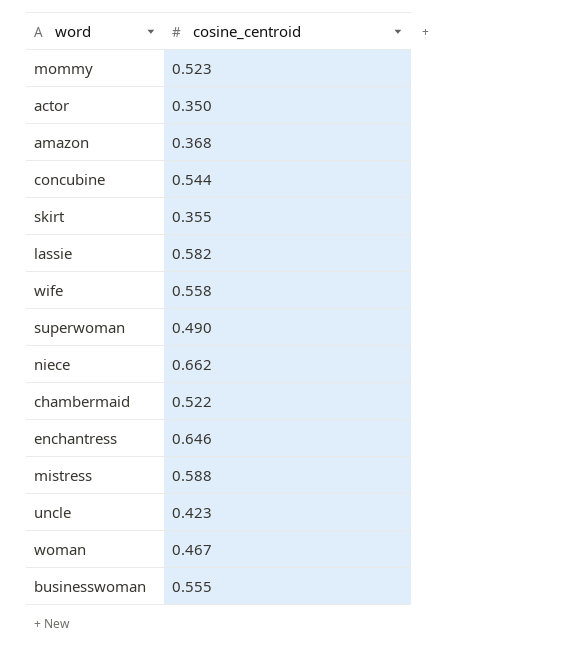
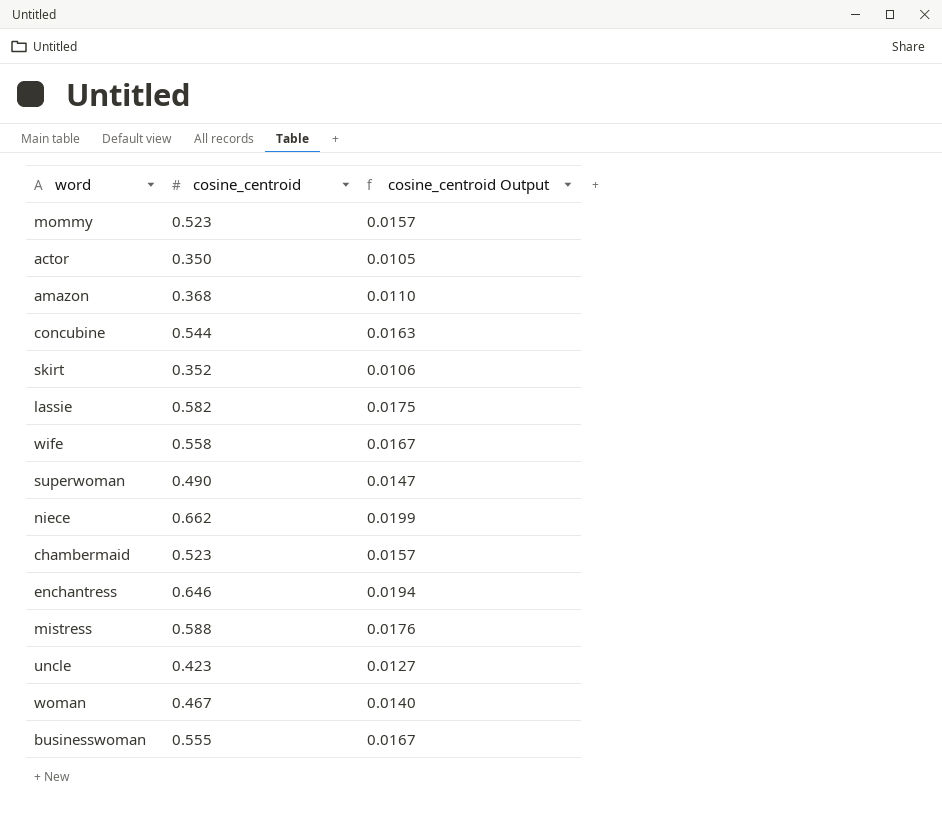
column cosine_centroid Output | formula: none -> [cosine_centroid] * 0.03
skirt | cosine_centroid: 0.355 -> 0.352
chambermaid | cosine_centroid: 0.522 -> 0.523

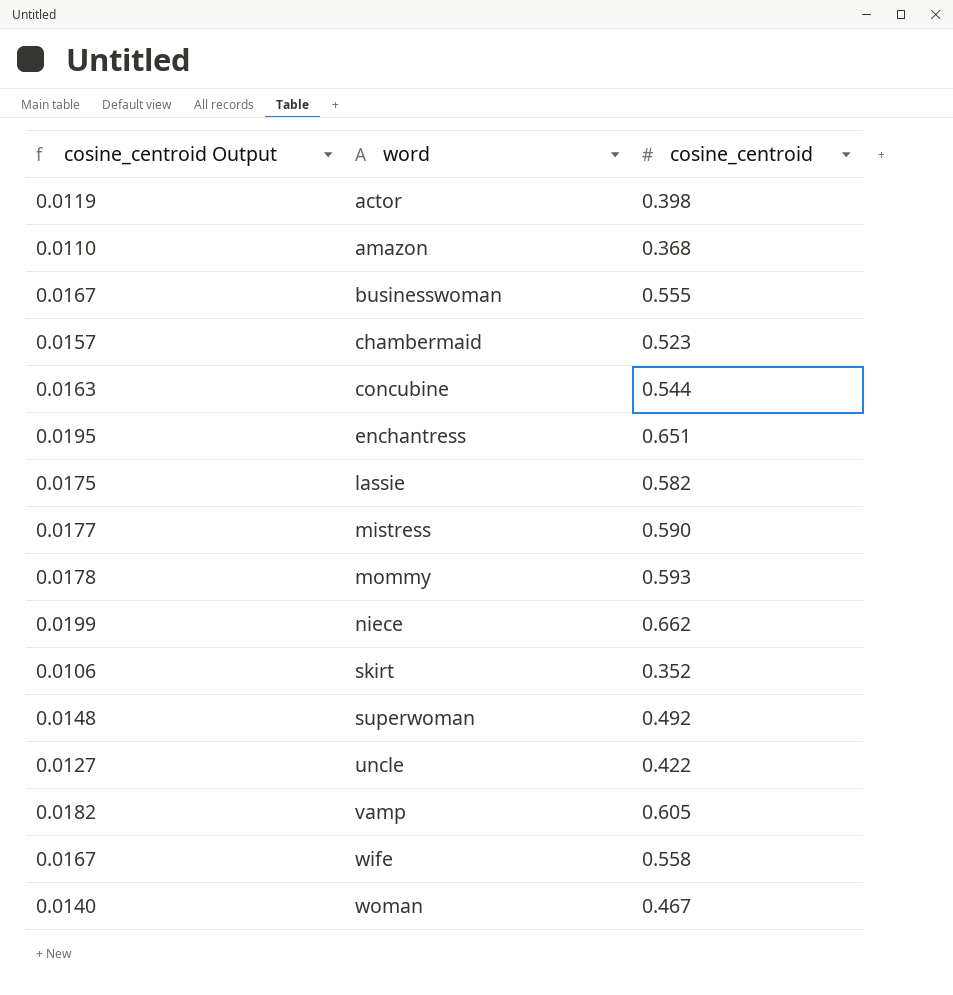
row order: none -> word ascending
column cosine_centroid Output | position: 3 -> 1
actor | cosine_centroid Output: 0.0105 -> 0.0119
actor | cosine_centroid: 0.350 -> 0.398
enchantress | cosine_centroid Output: 0.0194 -> 0.0195
enchantress | cosine_centroid: 0.646 -> 0.651
mistress | cosine_centroid Output: 0.0176 -> 0.0177
mistress | cosine_centroid: 0.588 -> 0.590
mommy | cosine_centroid Output: 0.0157 -> 0.0178
mommy | cosine_centroid: 0.523 -> 0.593
superwoman | cosine_centroid Output: 0.0147 -> 0.0148
superwoman | cosine_centroid: 0.490 -> 0.492
uncle | cosine_centroid: 0.423 -> 0.422
row vamp: none -> 0.0182 | 0.605

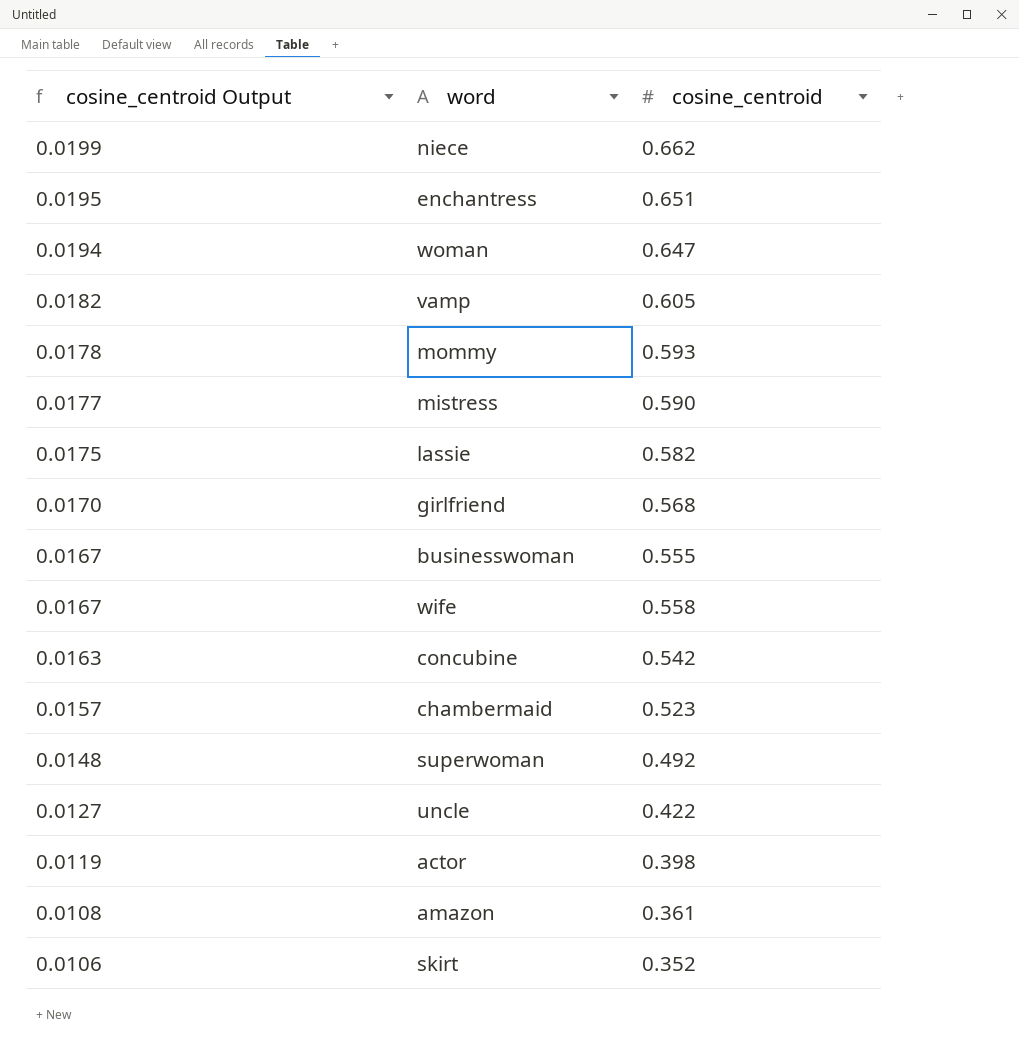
row order: word ascending -> cosine_centroid Output descending
woman | cosine_centroid Output: 0.0140 -> 0.0194
woman | cosine_centroid: 0.467 -> 0.647
row girlfriend: none -> 0.0170 | 0.568
concubine | cosine_centroid: 0.544 -> 0.542
amazon | cosine_centroid Output: 0.0110 -> 0.0108
amazon | cosine_centroid: 0.368 -> 0.361

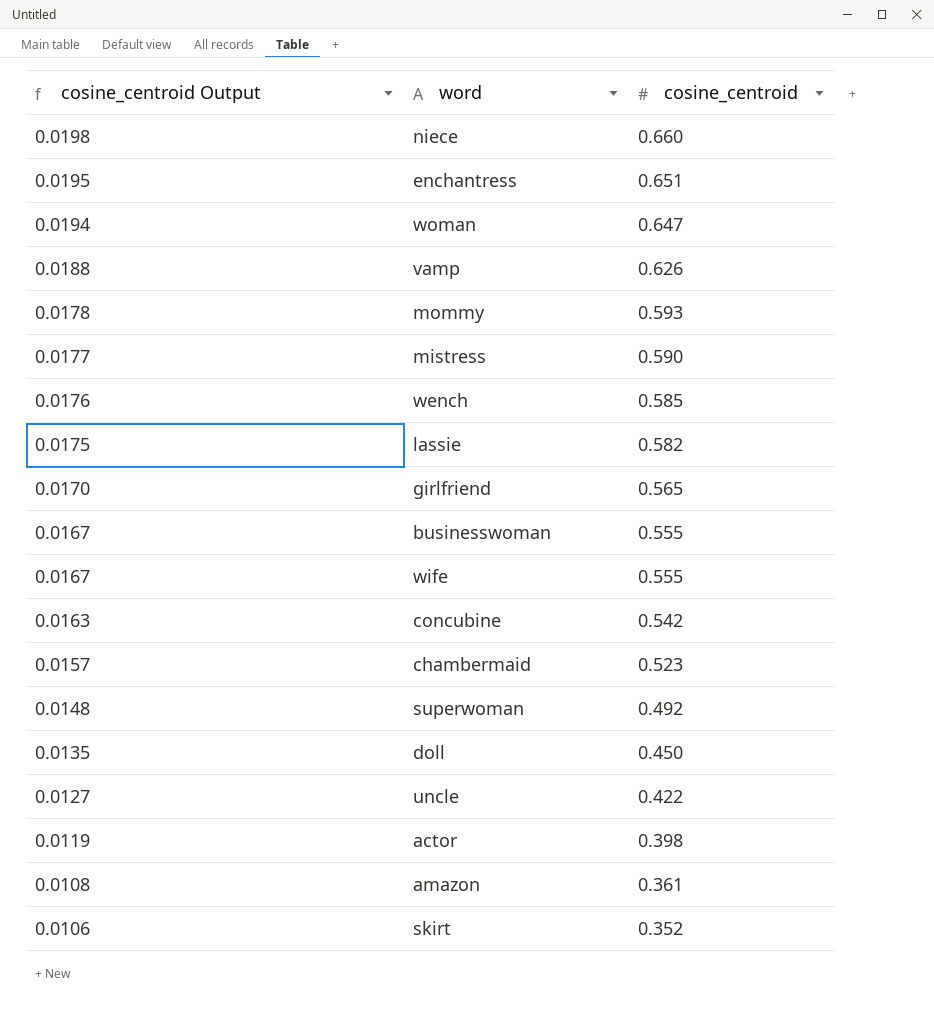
niece | cosine_centroid Output: 0.0199 -> 0.0198
niece | cosine_centroid: 0.662 -> 0.660
vamp | cosine_centroid Output: 0.0182 -> 0.0188
vamp | cosine_centroid: 0.605 -> 0.626
row wench: none -> 0.0176 | 0.585
girlfriend | cosine_centroid: 0.568 -> 0.565
wife | cosine_centroid: 0.558 -> 0.555
row doll: none -> 0.0135 | 0.450

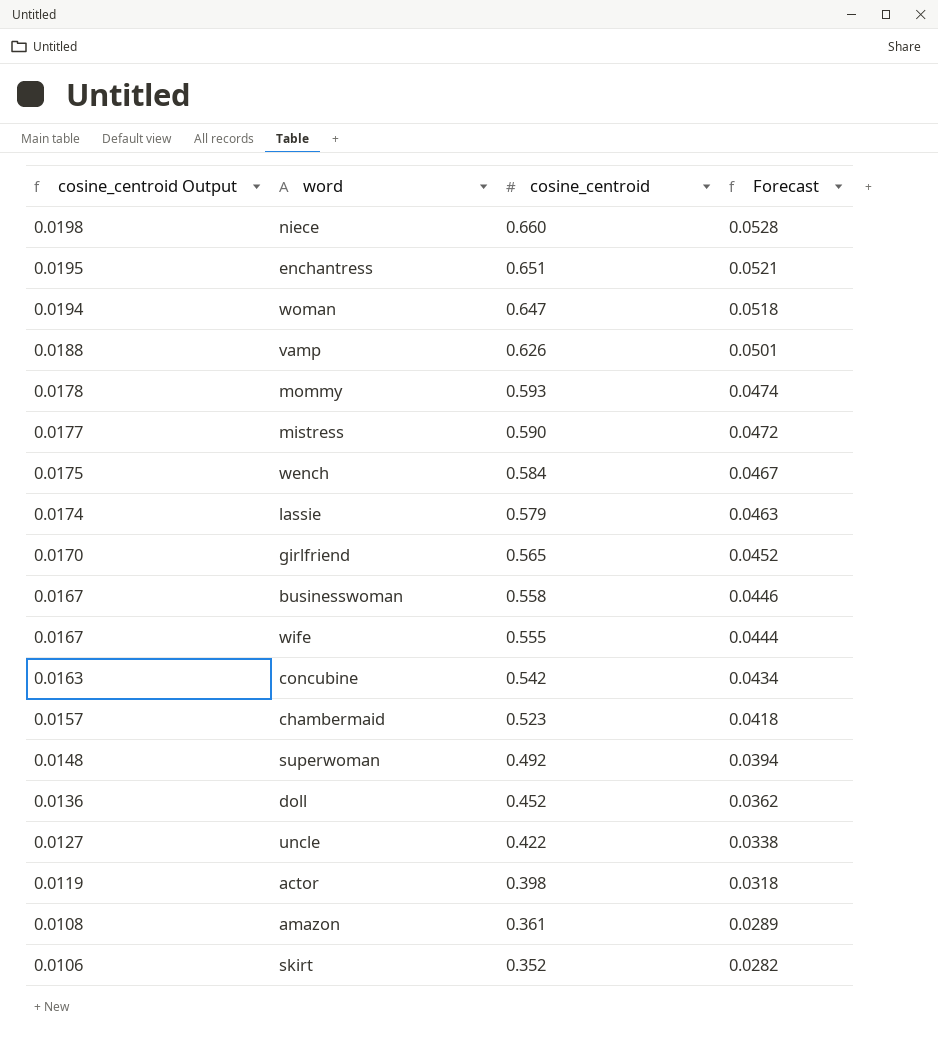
column Forecast | formula: none -> [cosine_centroid] * 0.08
wench | cosine_centroid Output: 0.0176 -> 0.0175
wench | cosine_centroid: 0.585 -> 0.584
lassie | cosine_centroid Output: 0.0175 -> 0.0174
lassie | cosine_centroid: 0.582 -> 0.579
businesswoman | cosine_centroid: 0.555 -> 0.558
doll | cosine_centroid Output: 0.0135 -> 0.0136
doll | cosine_centroid: 0.450 -> 0.452

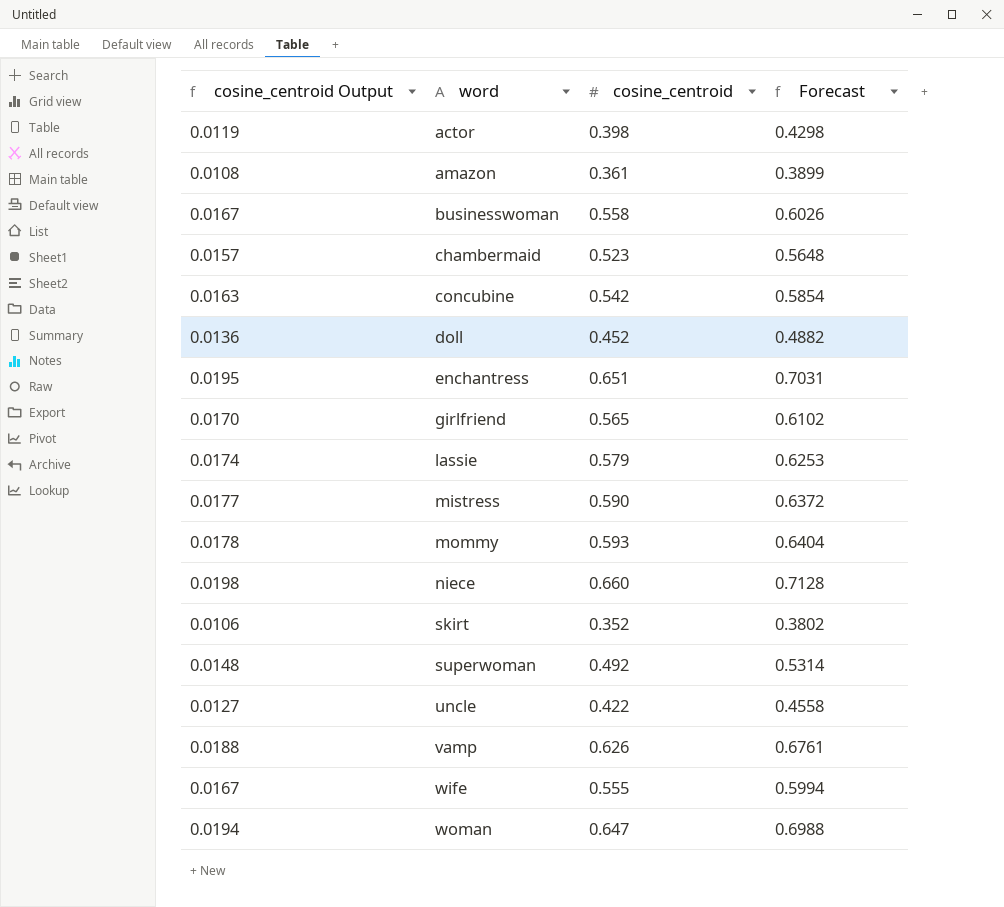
row order: cosine_centroid Output descending -> word ascending
column Forecast | formula: [cosine_centroid] * 0.08 -> [cosine_centroid] * 1.08
row wench: 0.0175 | 0.584 | 0.0467 -> none

